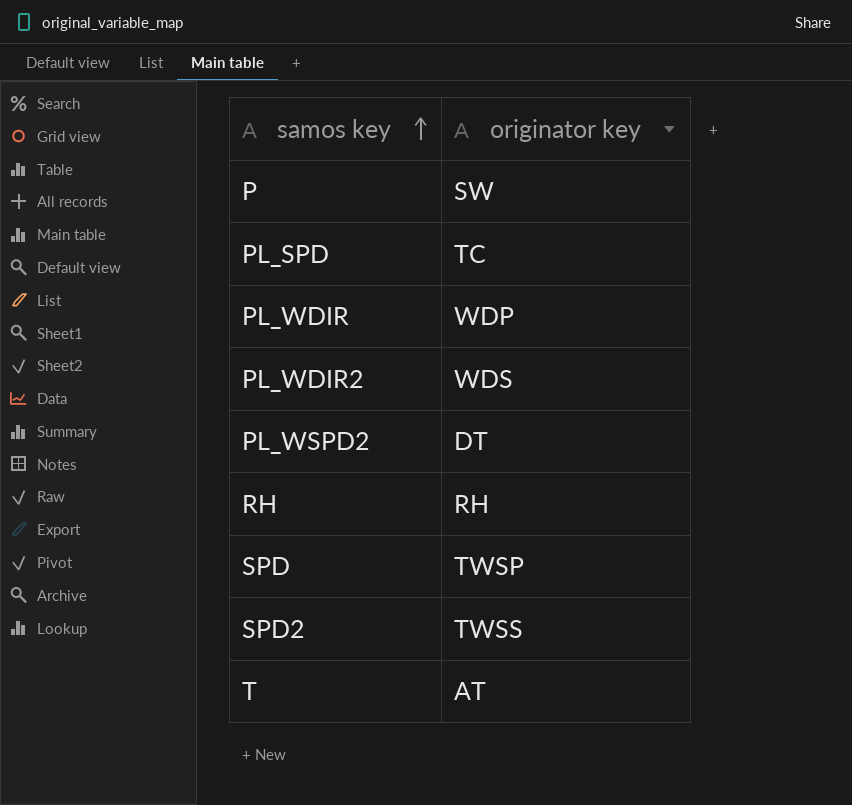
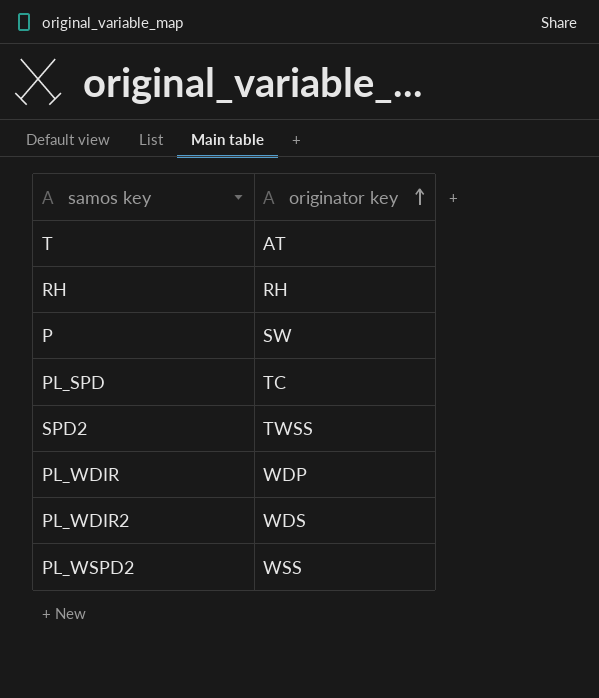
row order: samos key ascending -> originator key ascending
row SPD: TWSP -> none
PL_WSPD2 | originator key: DT -> WSS

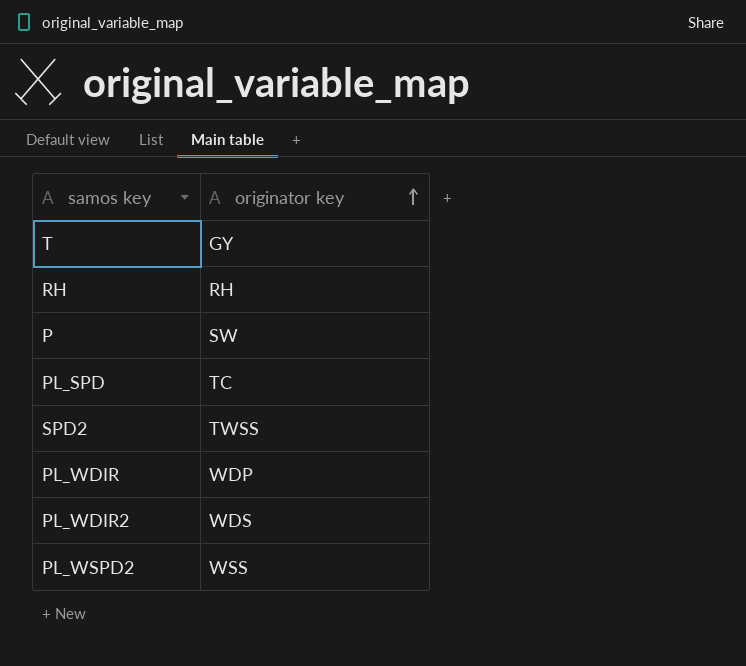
T | originator key: AT -> GY

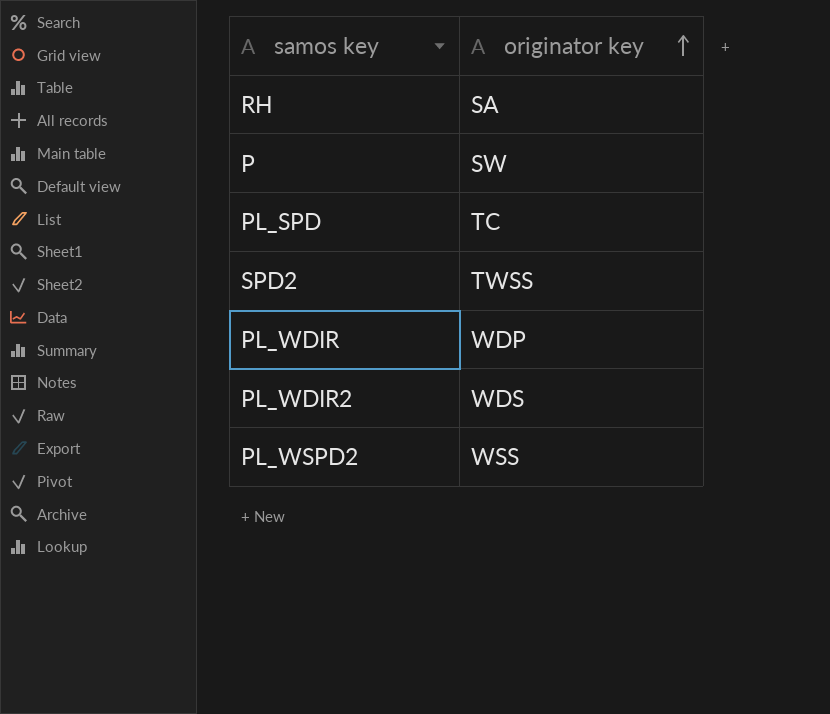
row T: GY -> none
RH | originator key: RH -> SA

